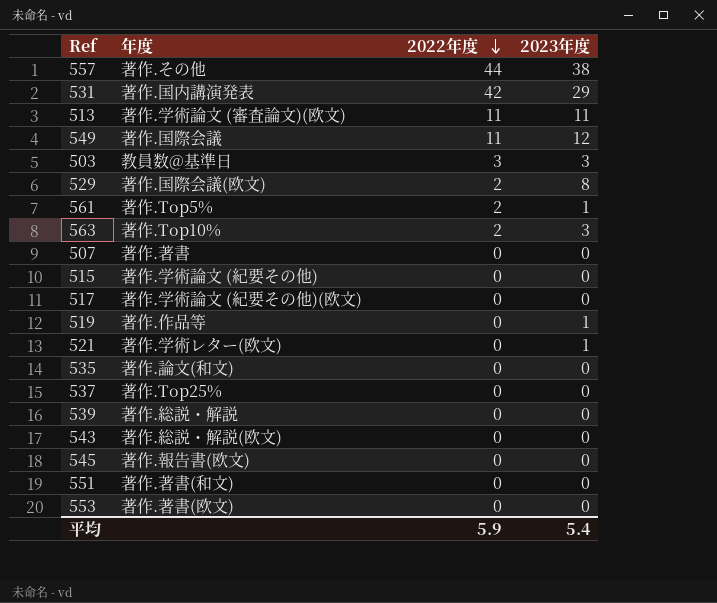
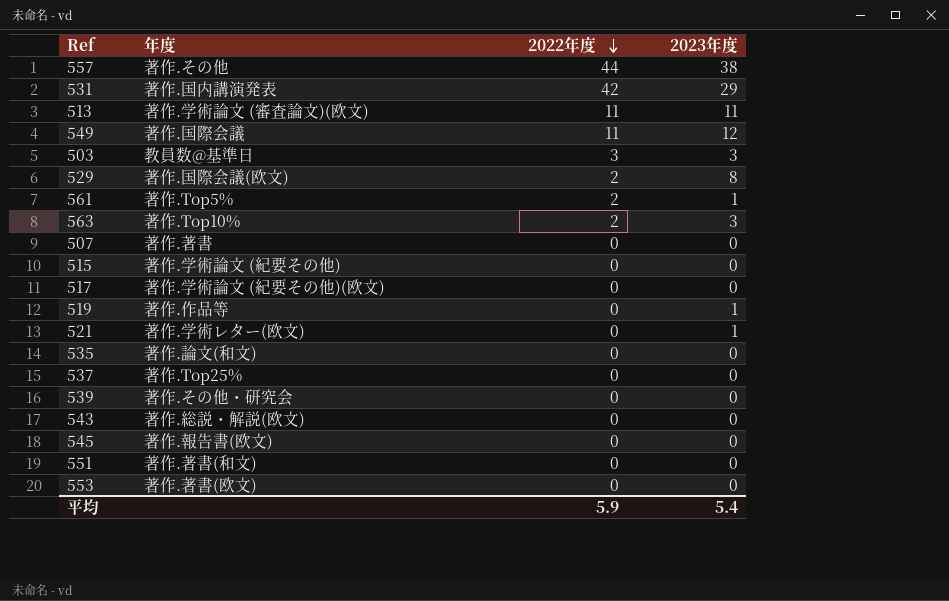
539 | 年度: 著作.総説・解説 -> 著作.その他・研究会

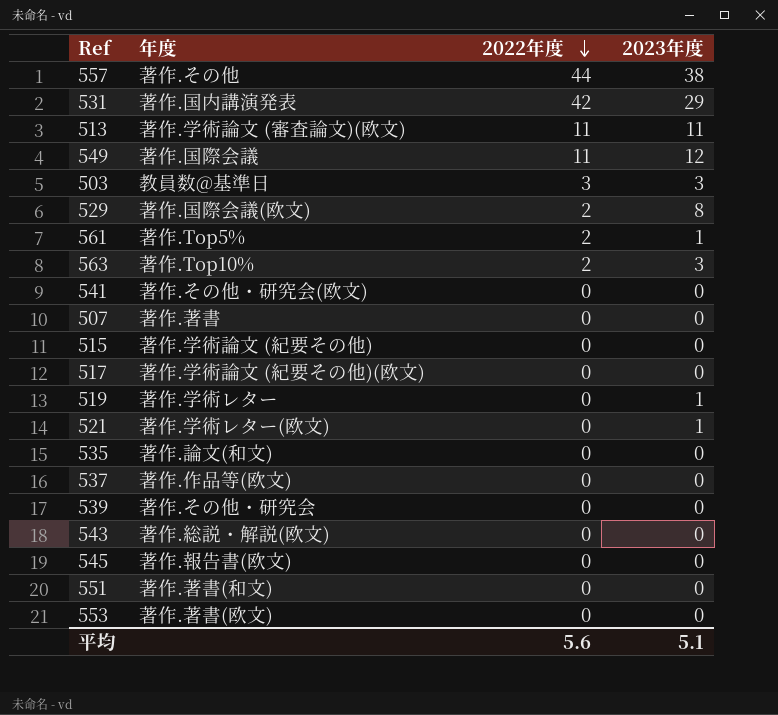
row 541: none -> 著作.その他・研究会(欧文) | 0 | 0
519 | 年度: 著作.作品等 -> 著作.学術レター
537 | 年度: 著作.Top25% -> 著作.作品等(欧文)
平均 | 2022年度: 5.9 -> 5.6
平均 | 2023年度: 5.4 -> 5.1

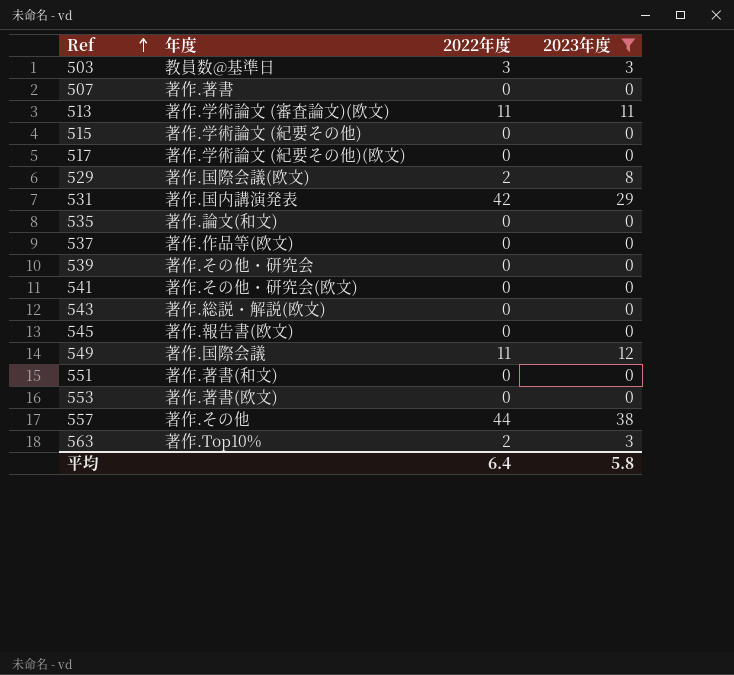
filter: none -> 2023年度 != 1
row order: 2022年度 descending -> Ref ascending
平均 | 2022年度: 5.6 -> 6.4
平均 | 2023年度: 5.1 -> 5.8

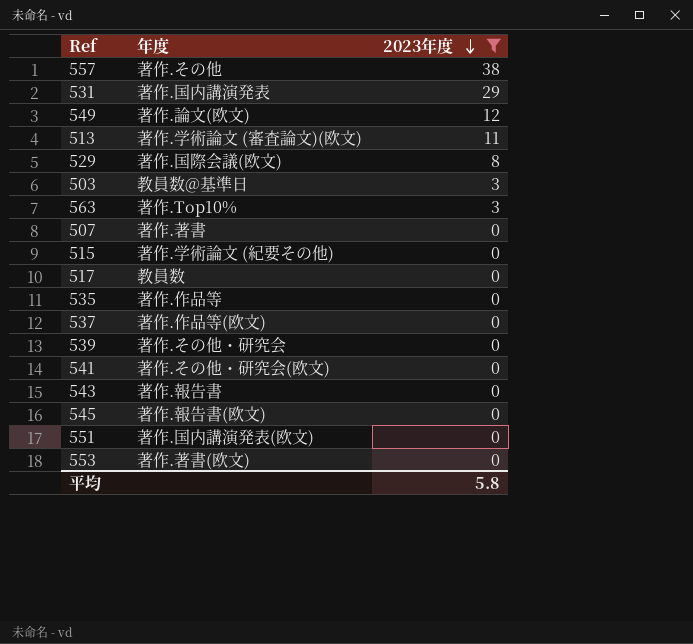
row order: Ref ascending -> 2023年度 descending
column 2022年度 | position: 3 -> none
549 | 年度: 著作.国際会議 -> 著作.論文(欧文)
517 | 年度: 著作.学術論文 (紀要その他)(欧文) -> 教員数
535 | 年度: 著作.論文(和文) -> 著作.作品等
543 | 年度: 著作.総説・解説(欧文) -> 著作.報告書
551 | 年度: 著作.著書(和文) -> 著作.国内講演発表(欧文)

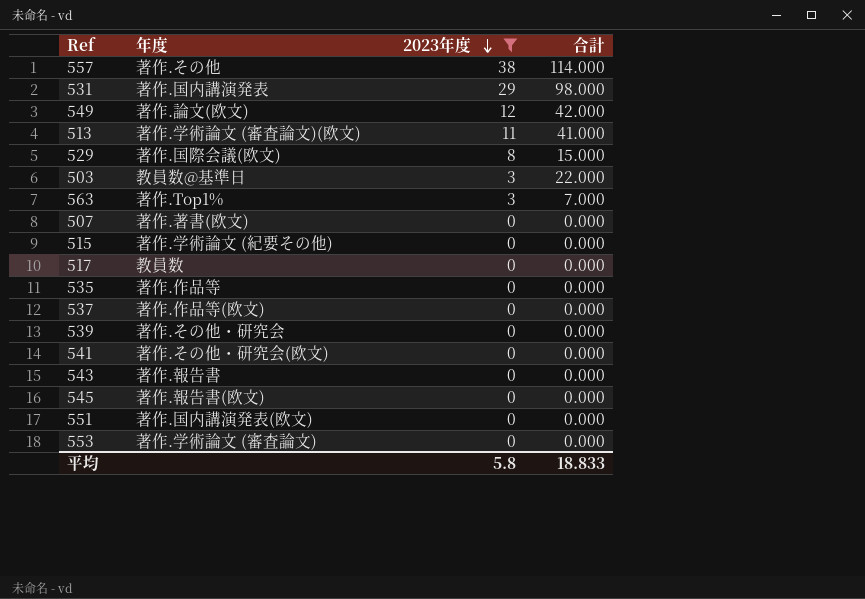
column 合計 | position: none -> 4
563 | 年度: 著作.Top10% -> 著作.Top1%
507 | 年度: 著作.著書 -> 著作.著書(欧文)
553 | 年度: 著作.著書(欧文) -> 著作.学術論文 (審査論文)

